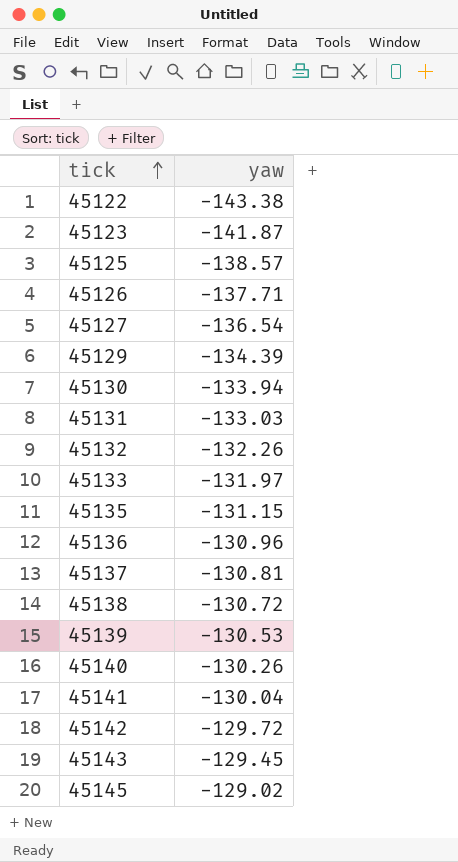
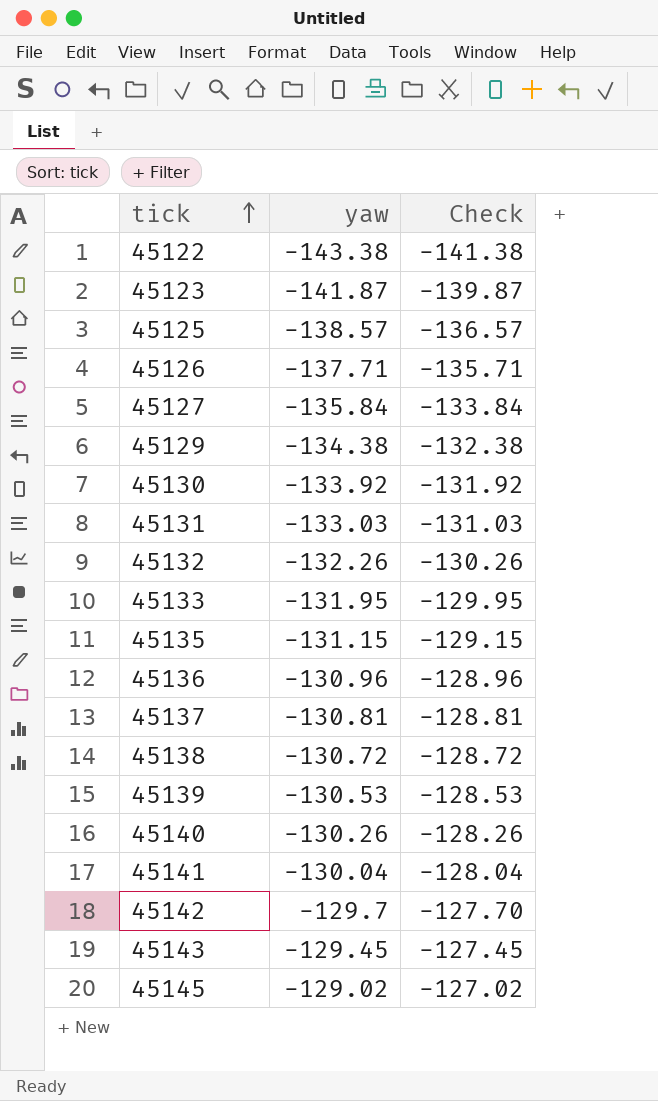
column Check | formula: none -> [yaw] + 2
45127 | yaw: -136.54 -> -135.84
45129 | yaw: -134.39 -> -134.38
45130 | yaw: -133.94 -> -133.92
45133 | yaw: -131.97 -> -131.95
45142 | yaw: -129.72 -> -129.7

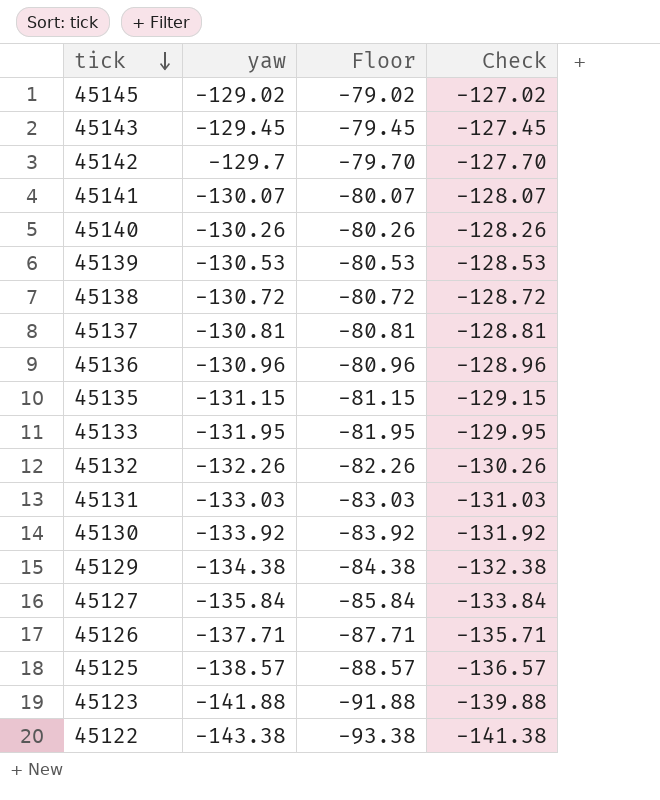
row order: tick ascending -> tick descending
column Floor | formula: none -> [yaw] + 50
45141 | yaw: -130.04 -> -130.07
45141 | Check: -128.04 -> -128.07
45123 | yaw: -141.87 -> -141.88
45123 | Check: -139.87 -> -139.88

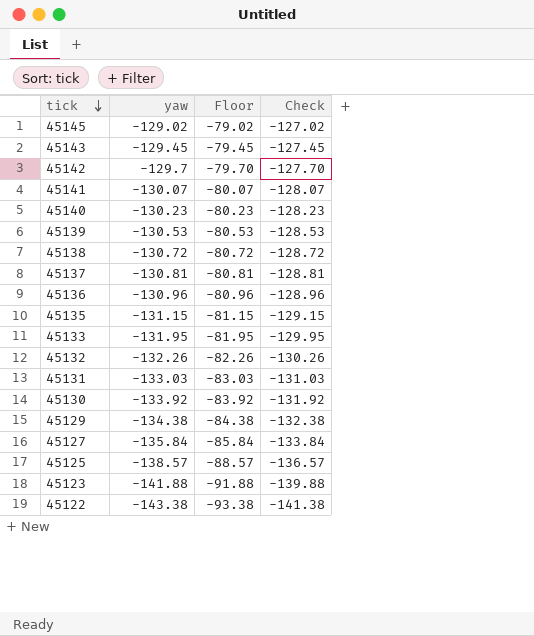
row 45126: -137.71 | -87.71 | -135.71 -> none
45140 | yaw: -130.26 -> -130.23
45140 | Floor: -80.26 -> -80.23
45140 | Check: -128.26 -> -128.23

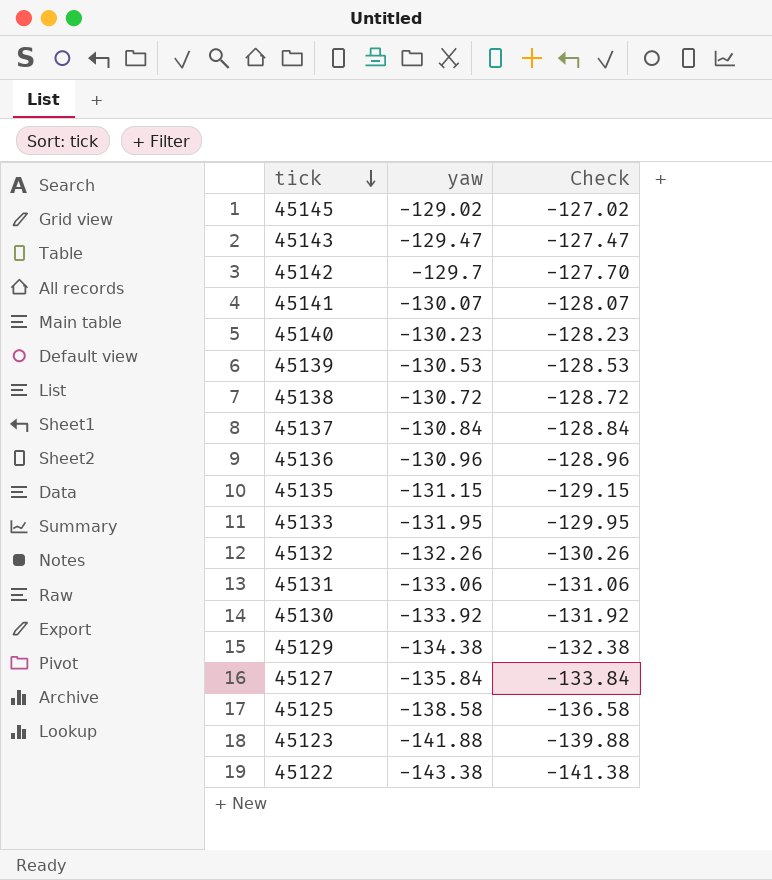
column Floor | formula: [yaw] + 50 -> none
45143 | yaw: -129.45 -> -129.47
45143 | Check: -127.45 -> -127.47
45137 | yaw: -130.81 -> -130.84
45137 | Check: -128.81 -> -128.84
45131 | yaw: -133.03 -> -133.06
45131 | Check: -131.03 -> -131.06
45125 | yaw: -138.57 -> -138.58
45125 | Check: -136.57 -> -136.58

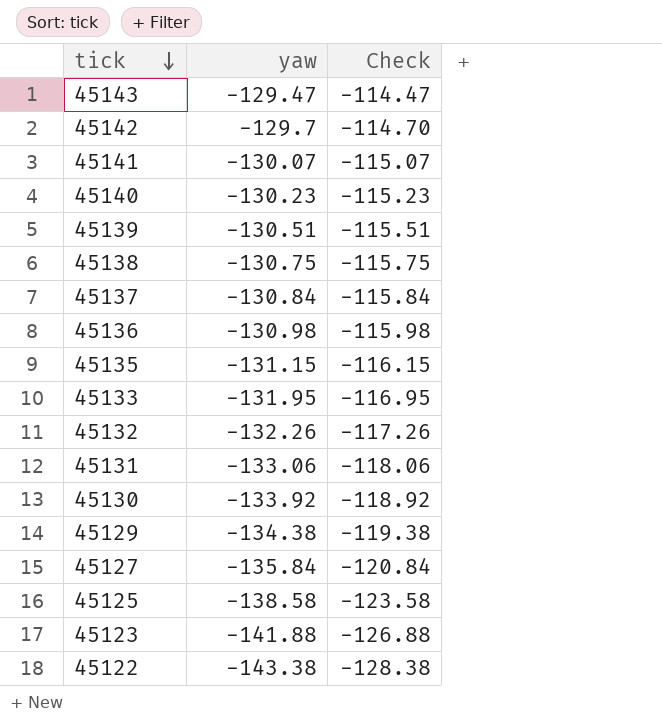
column Check | formula: [yaw] + 2 -> [yaw] + 15
row 45145: -129.02 | -127.02 -> none
45139 | yaw: -130.53 -> -130.51
45138 | yaw: -130.72 -> -130.75
45136 | yaw: -130.96 -> -130.98

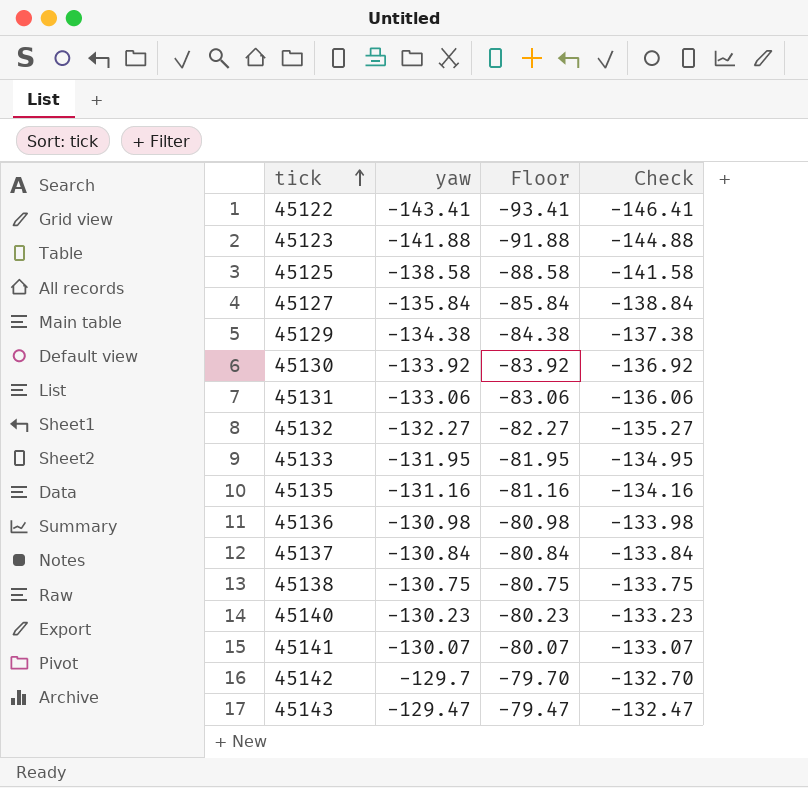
row order: tick descending -> tick ascending
column Floor | formula: none -> [yaw] + 50
column Check | formula: [yaw] + 15 -> [yaw] - 3
row 45139: -130.51 | -115.51 -> none
45122 | yaw: -143.38 -> -143.41
45132 | yaw: -132.26 -> -132.27
45135 | yaw: -131.15 -> -131.16

